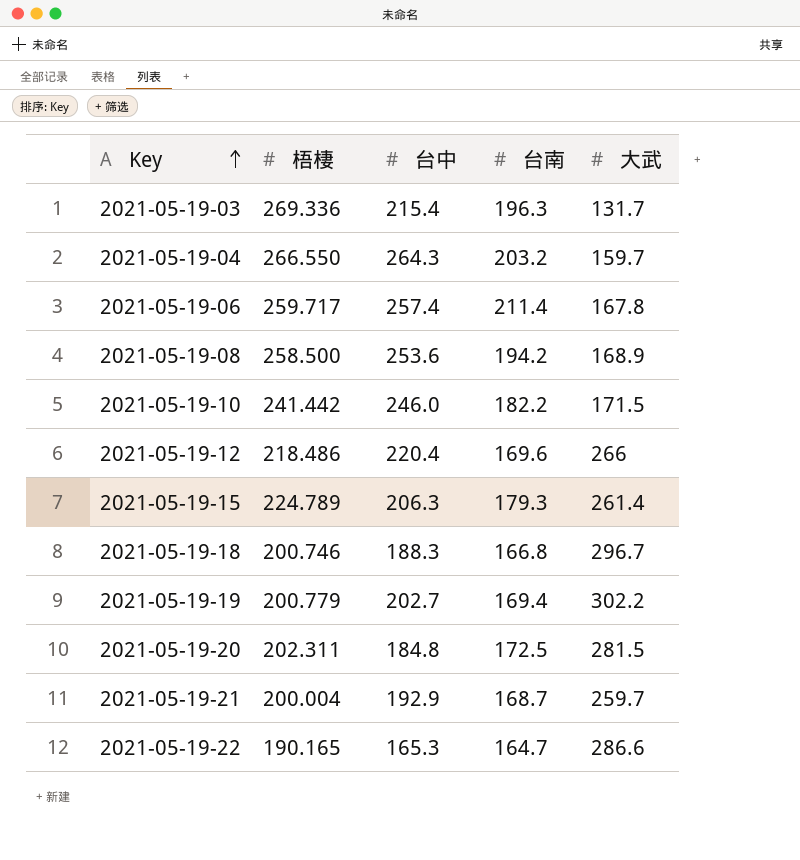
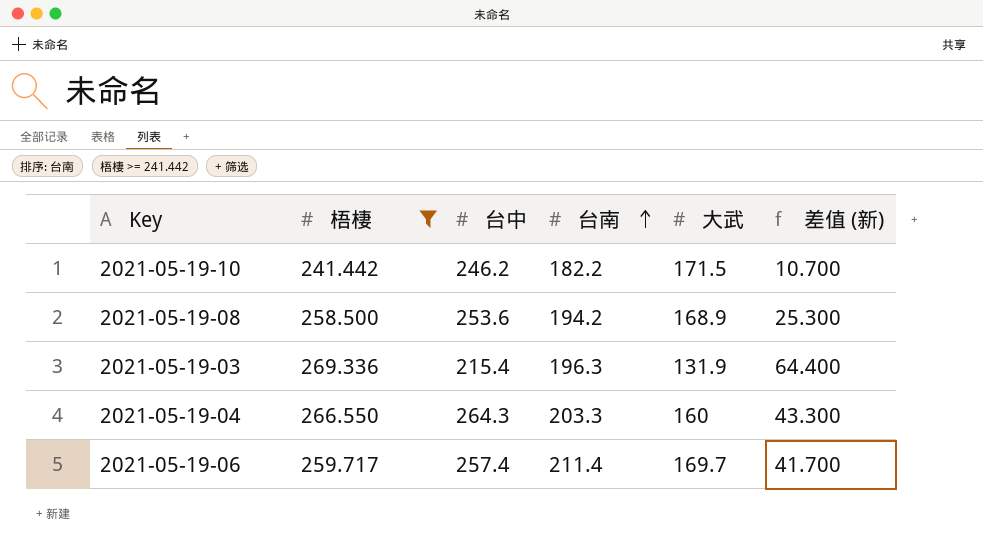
filter: none -> 梧棲 >= 241.442
row order: Key ascending -> 台南 ascending
column 差值 (新) | formula: none -> [台南] - [大武]
2021-05-19-10 | 台中: 246.0 -> 246.2
2021-05-19-03 | 大武: 131.7 -> 131.9
2021-05-19-04 | 台南: 203.2 -> 203.3
2021-05-19-04 | 大武: 159.7 -> 160
2021-05-19-06 | 大武: 167.8 -> 169.7

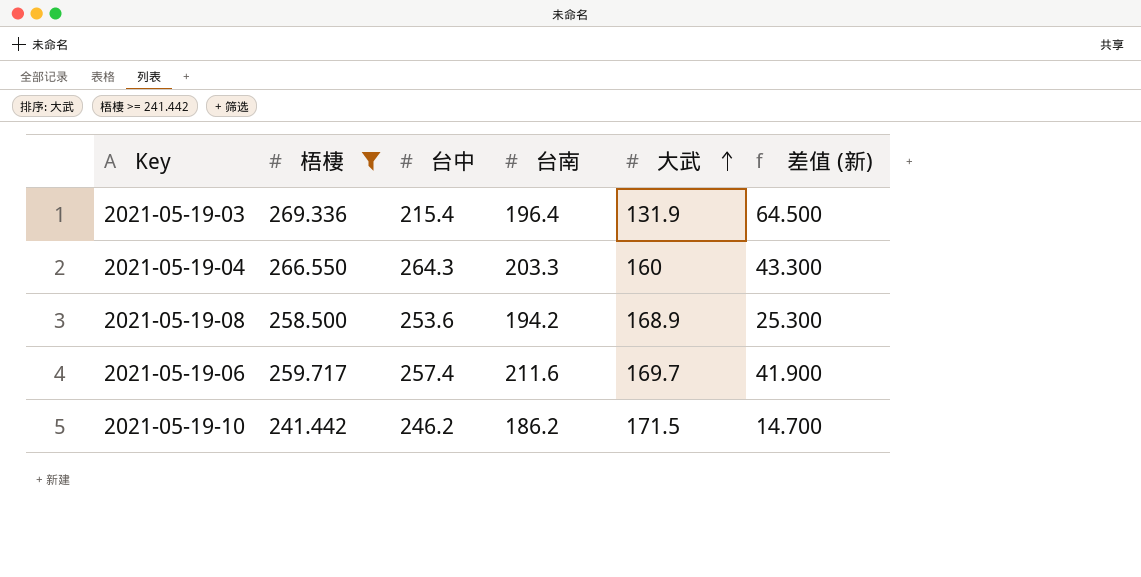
row order: 台南 ascending -> 大武 ascending
2021-05-19-03 | 台南: 196.3 -> 196.4
2021-05-19-03 | 差值 (新): 64.400 -> 64.500
2021-05-19-06 | 台南: 211.4 -> 211.6
2021-05-19-06 | 差值 (新): 41.700 -> 41.900
2021-05-19-10 | 台南: 182.2 -> 186.2
2021-05-19-10 | 差值 (新): 10.700 -> 14.700

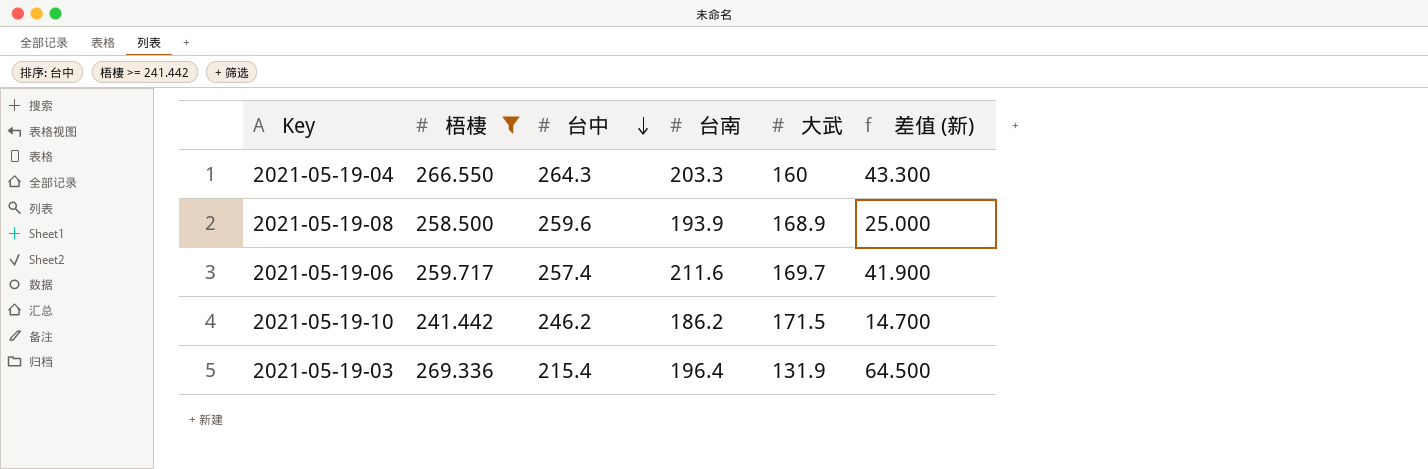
row order: 大武 ascending -> 台中 descending
2021-05-19-08 | 台中: 253.6 -> 259.6
2021-05-19-08 | 台南: 194.2 -> 193.9
2021-05-19-08 | 差值 (新): 25.300 -> 25.000

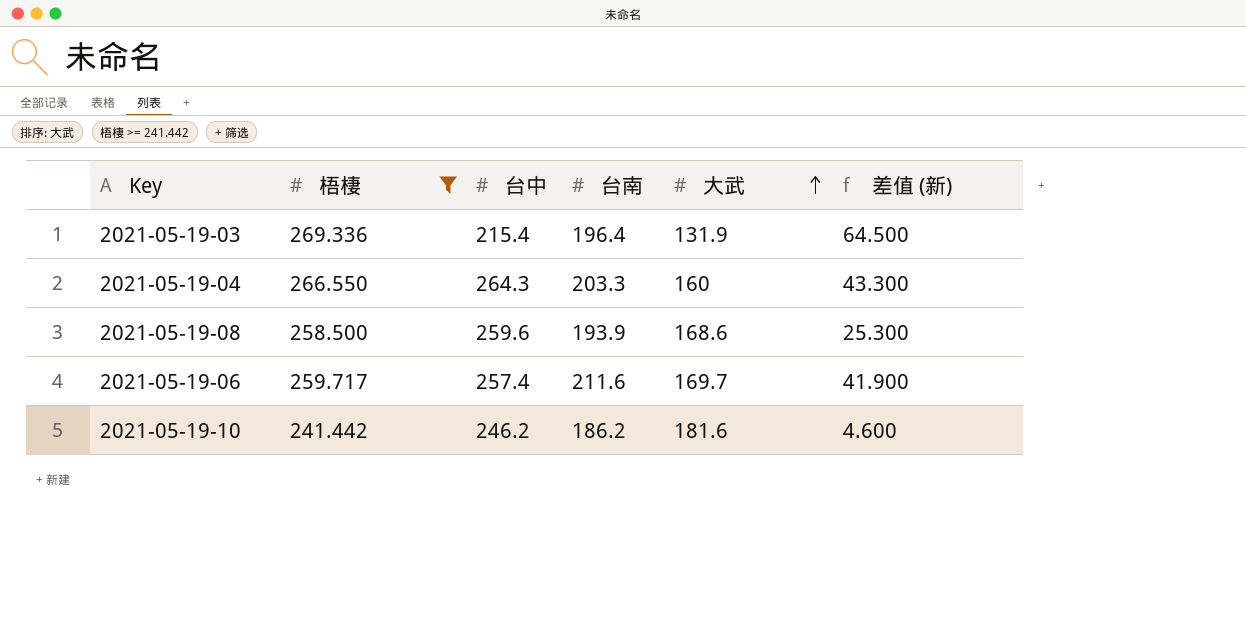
row order: 台中 descending -> 大武 ascending
2021-05-19-08 | 大武: 168.9 -> 168.6
2021-05-19-08 | 差值 (新): 25.000 -> 25.300
2021-05-19-10 | 大武: 171.5 -> 181.6
2021-05-19-10 | 差值 (新): 14.700 -> 4.600

